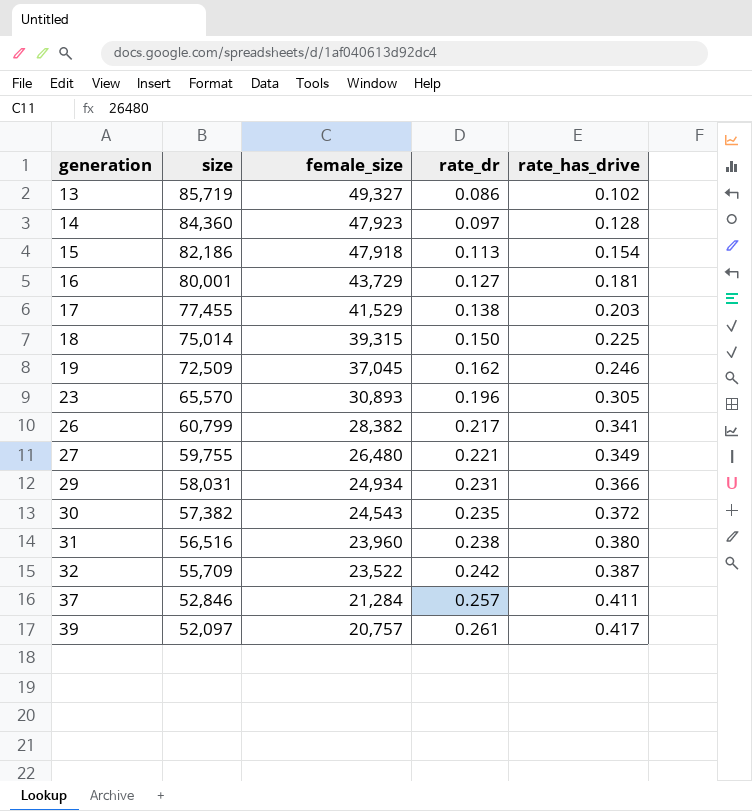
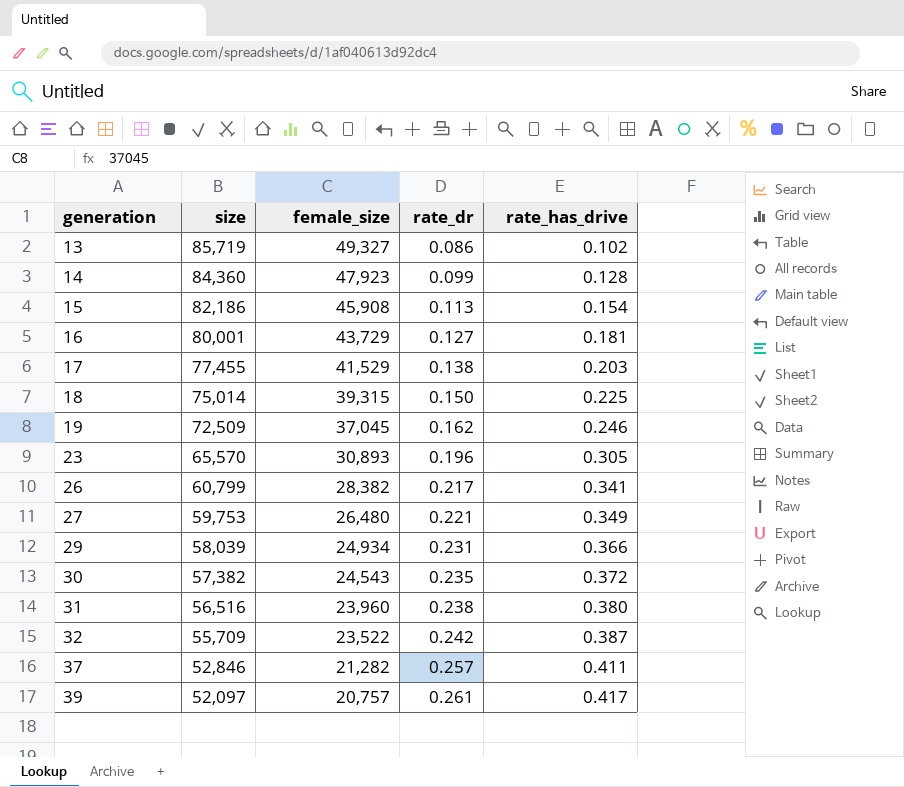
14 | rate_dr: 0.097 -> 0.099
15 | female_size: 47,918 -> 45,908
27 | size: 59,755 -> 59,753
29 | size: 58,031 -> 58,039
37 | female_size: 21,284 -> 21,282

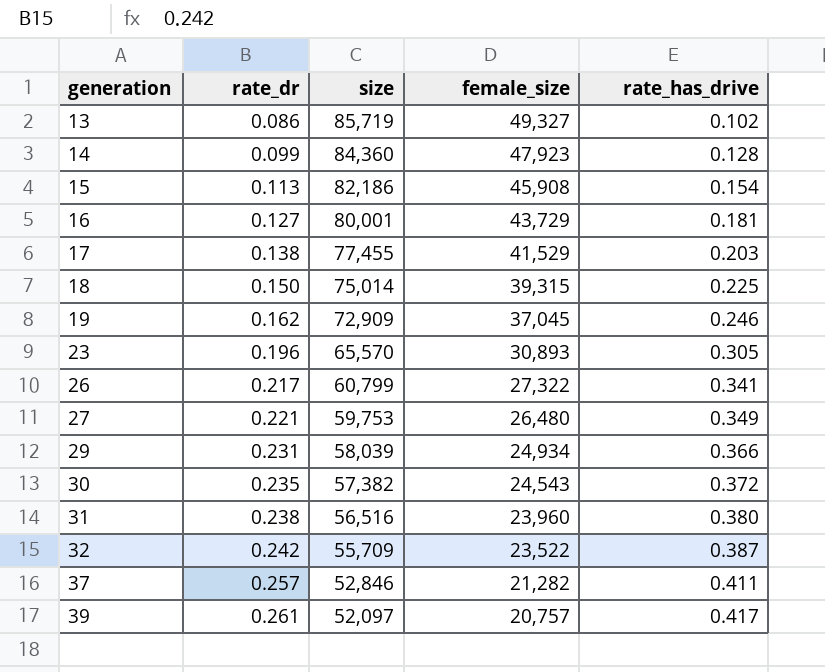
column rate_dr | position: 4 -> 2
19 | size: 72,509 -> 72,909
26 | female_size: 28,382 -> 27,322

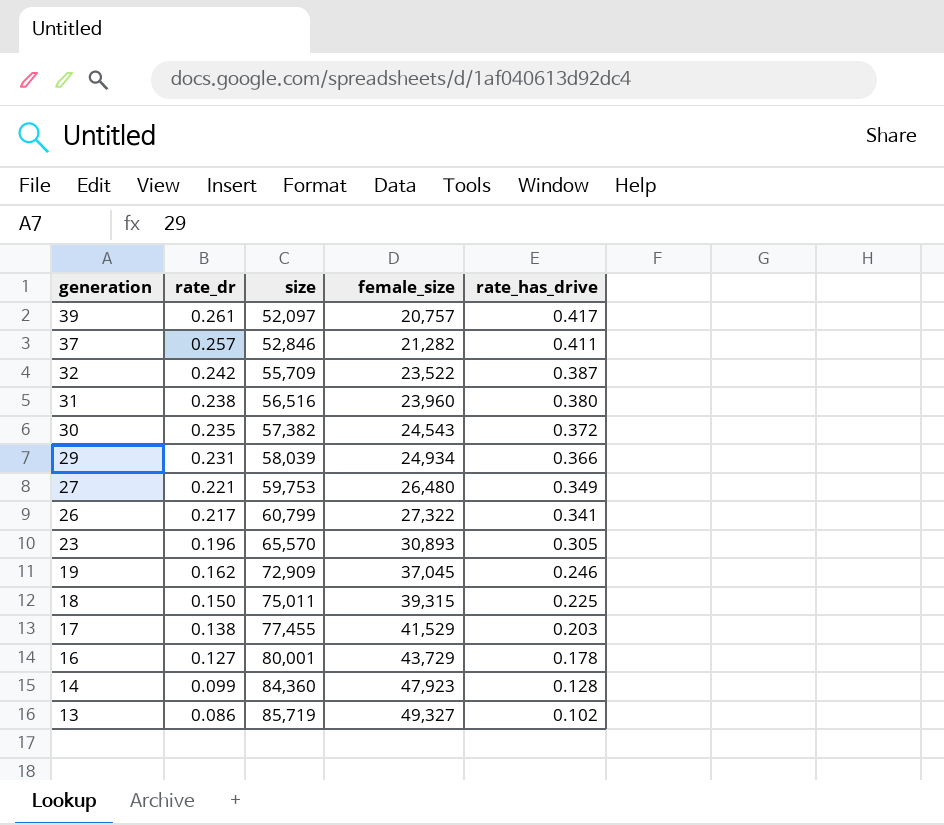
row order: generation ascending -> generation descending
row 15: 0.113 | 82,186 | 45,908 | 0.154 -> none
18 | size: 75,014 -> 75,011
16 | rate_has_drive: 0.181 -> 0.178

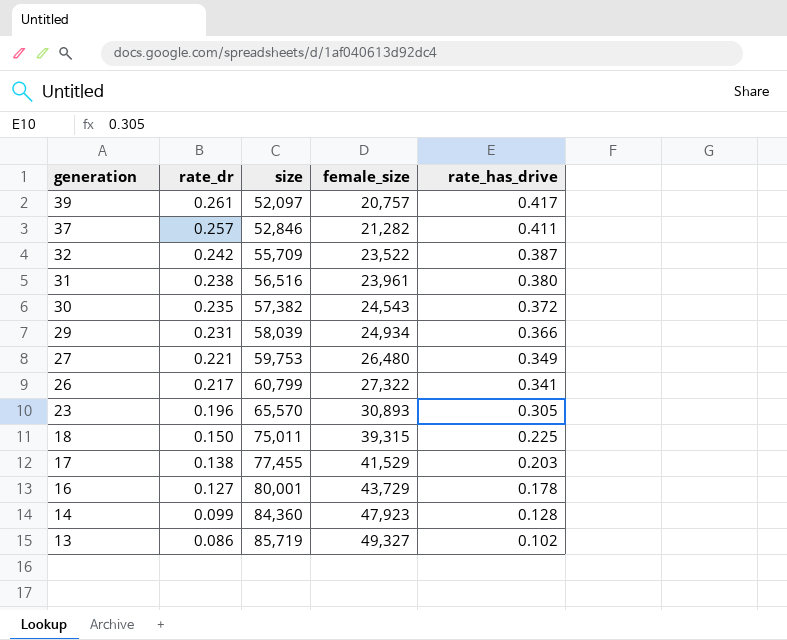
row 19: 0.162 | 72,909 | 37,045 | 0.246 -> none
31 | female_size: 23,960 -> 23,961

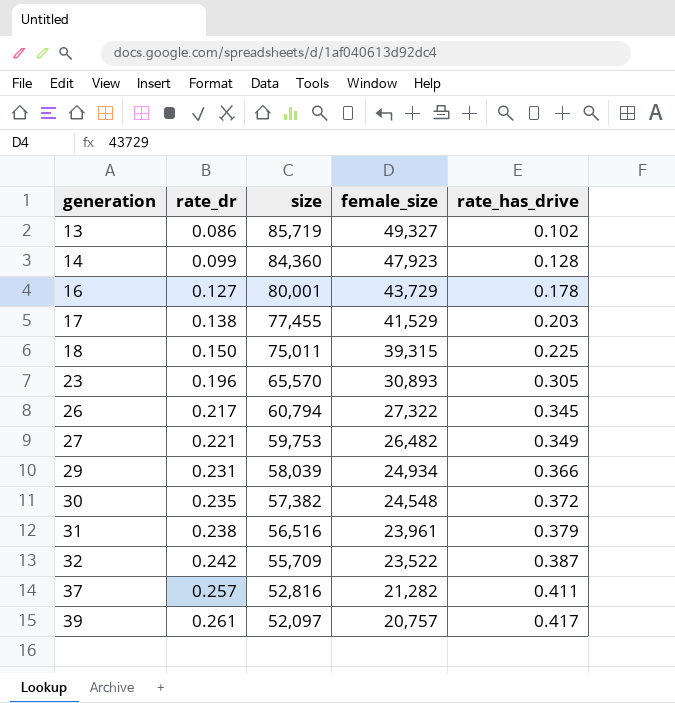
row order: generation descending -> generation ascending
26 | size: 60,799 -> 60,794
26 | rate_has_drive: 0.341 -> 0.345
27 | female_size: 26,480 -> 26,482
30 | female_size: 24,543 -> 24,548
31 | rate_has_drive: 0.380 -> 0.379
37 | size: 52,846 -> 52,816

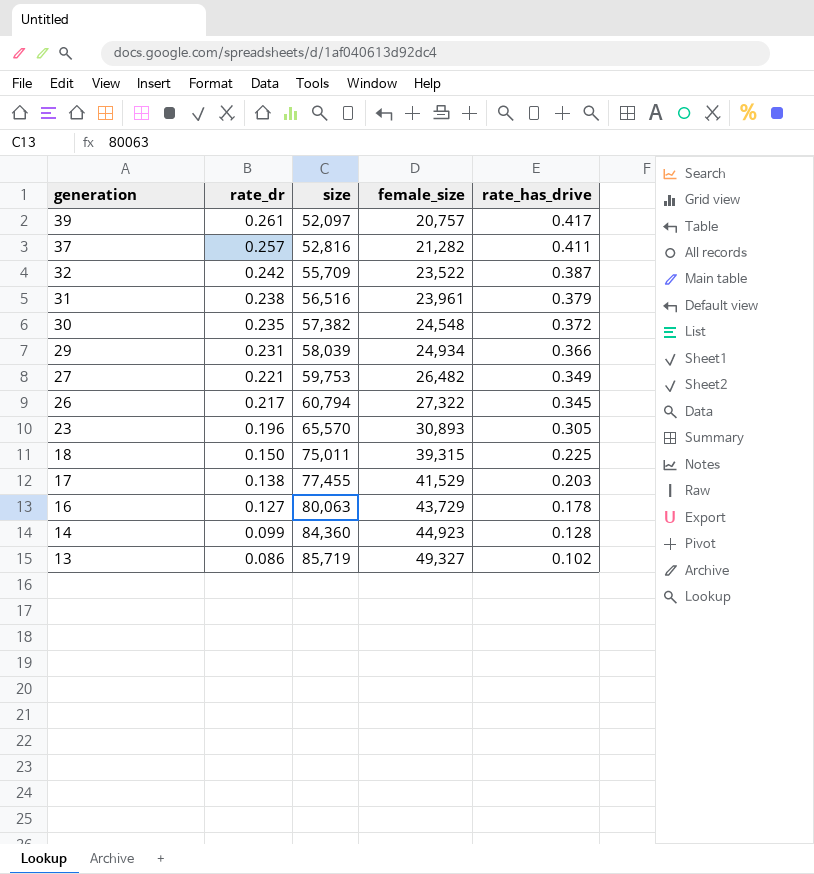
row order: generation ascending -> generation descending
16 | size: 80,001 -> 80,063
14 | female_size: 47,923 -> 44,923

